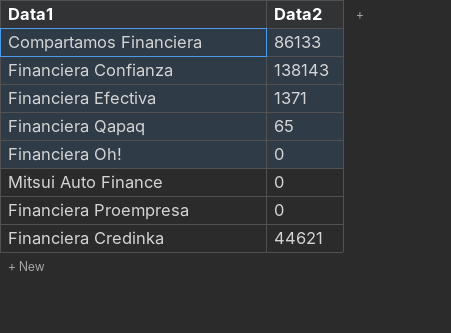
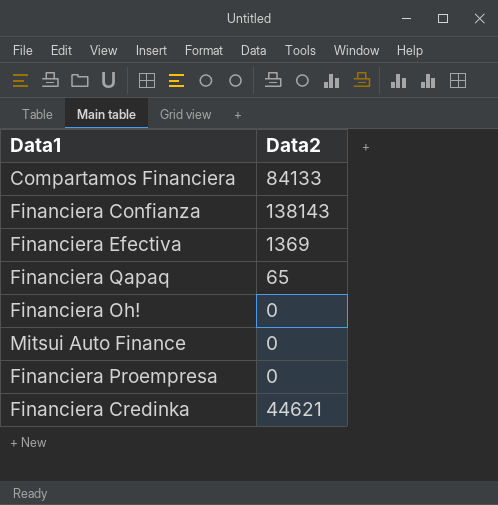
Compartamos Financiera | Data2: 86133 -> 84133
Financiera Efectiva | Data2: 1371 -> 1369

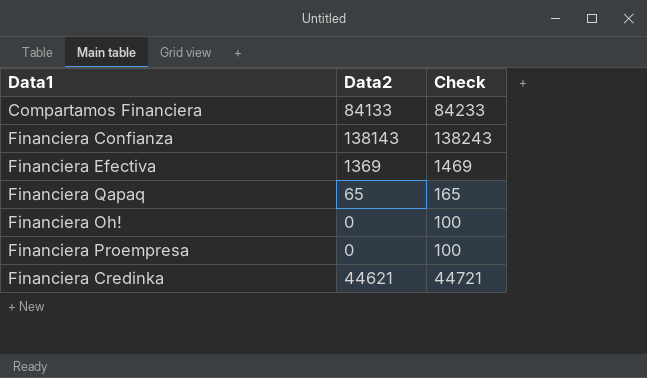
column Check | formula: none -> [Data2] + 100
row Mitsui Auto Finance: 0 -> none

